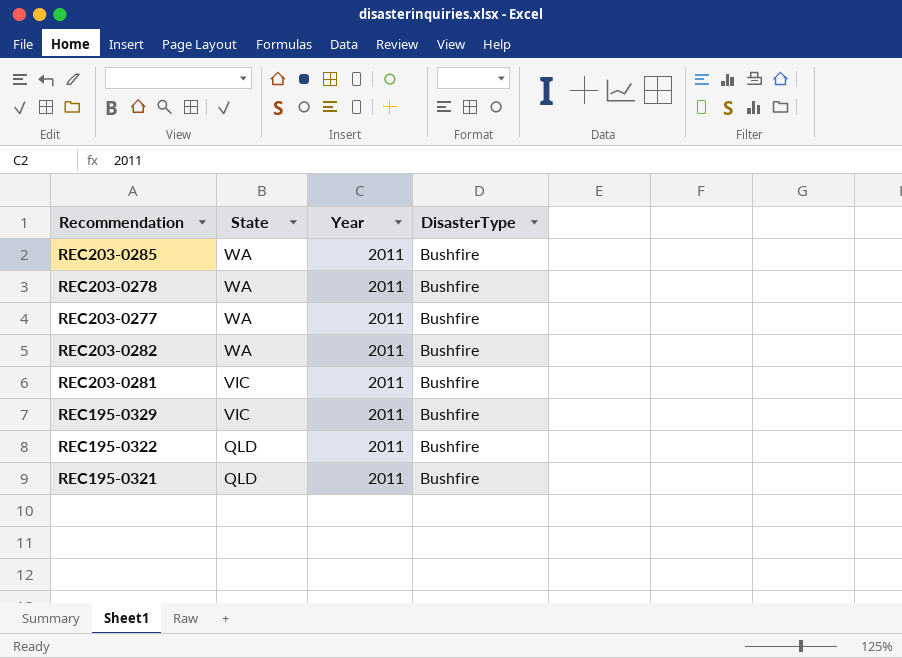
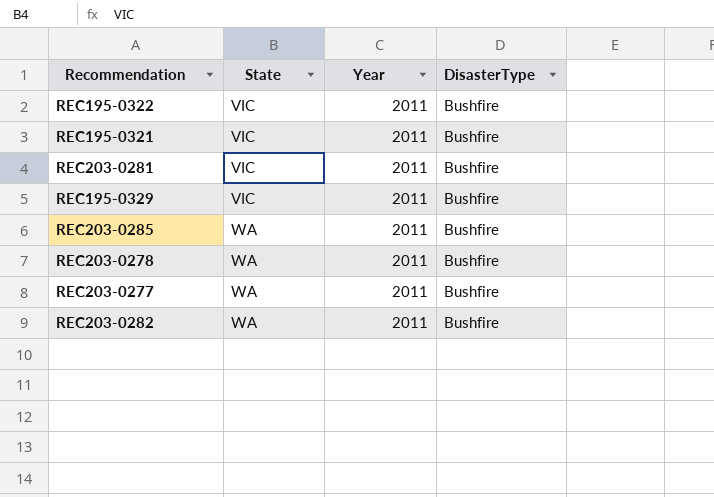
row order: State descending -> State ascending
REC195-0322 | State: QLD -> VIC
REC195-0321 | State: QLD -> VIC

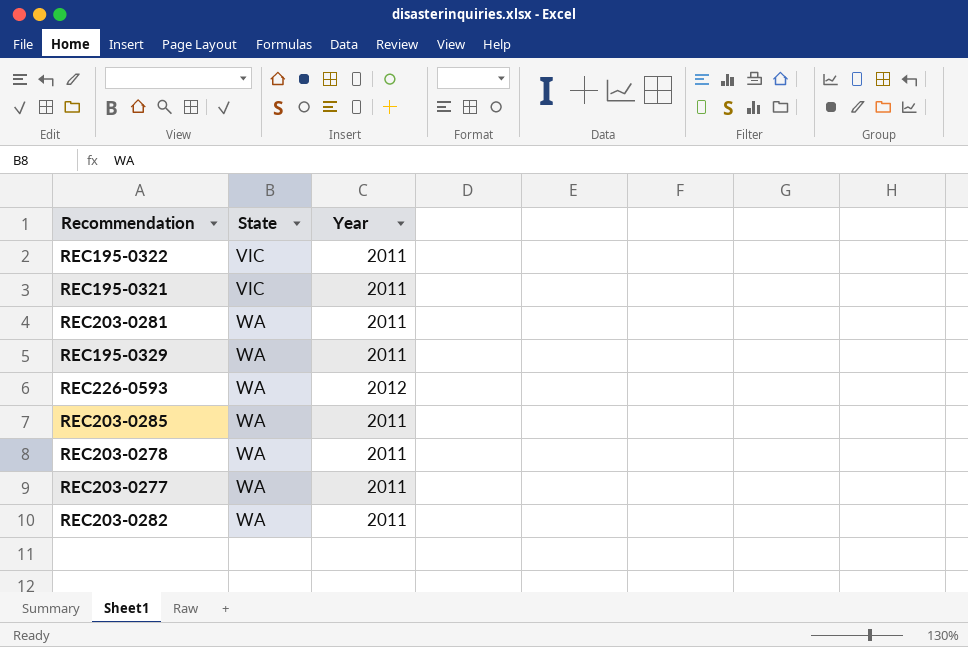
column DisasterType | position: 4 -> none
REC203-0281 | State: VIC -> WA
REC195-0329 | State: VIC -> WA
row REC226-0593: none -> WA | 2012

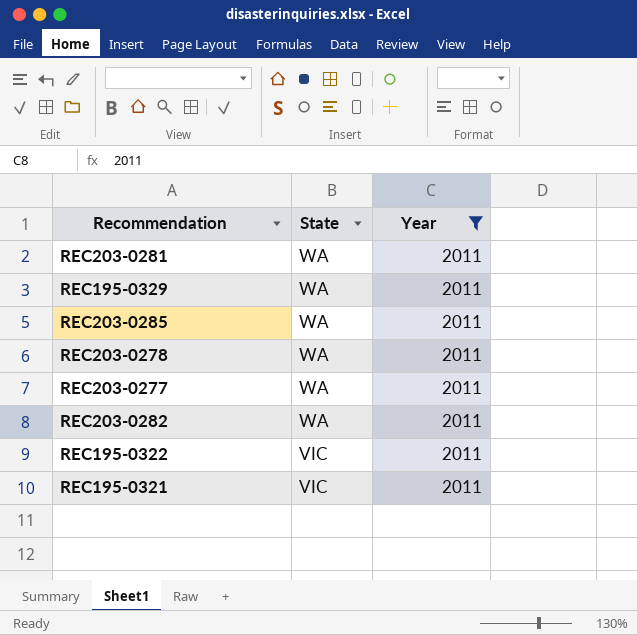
filter: none -> Year = 2011
row order: State ascending -> State descending

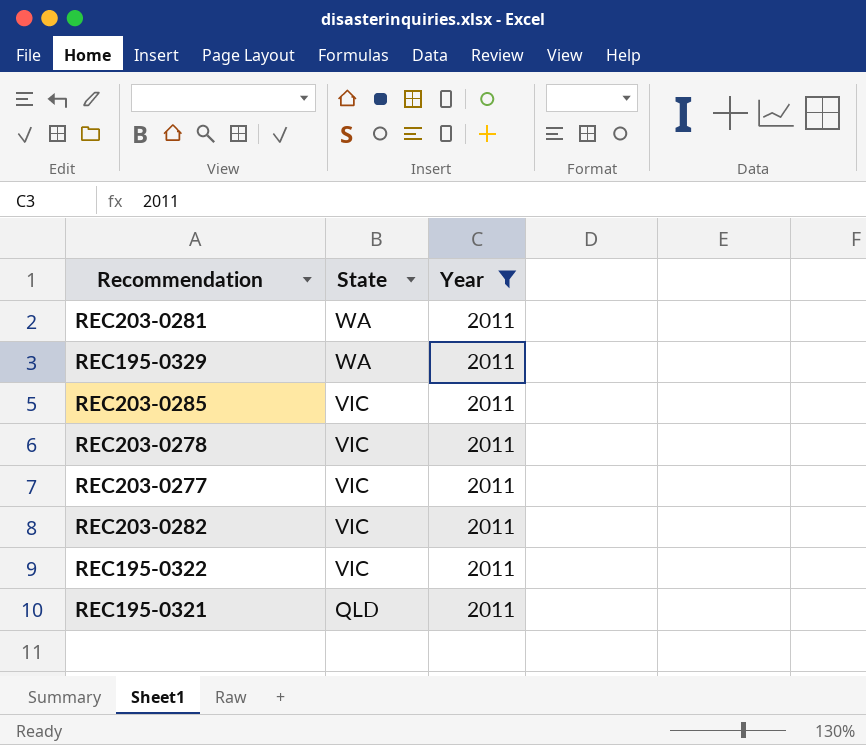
REC203-0285 | State: WA -> VIC
REC203-0278 | State: WA -> VIC
REC203-0277 | State: WA -> VIC
REC203-0282 | State: WA -> VIC
REC195-0321 | State: VIC -> QLD

